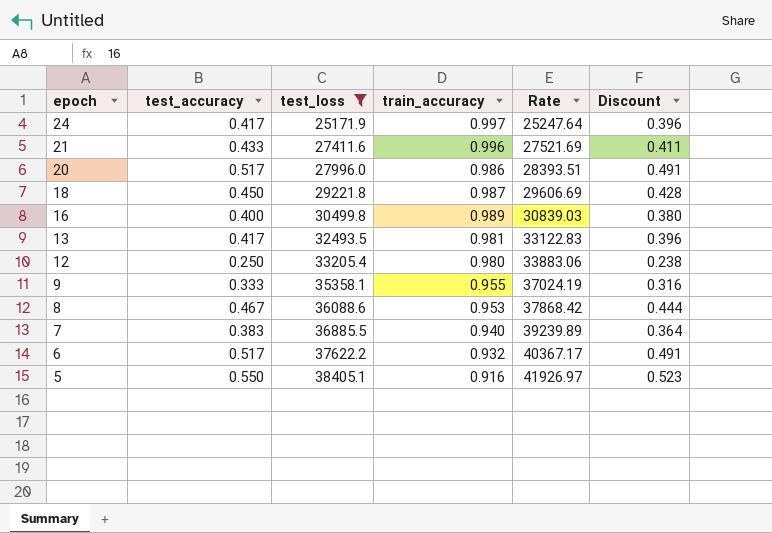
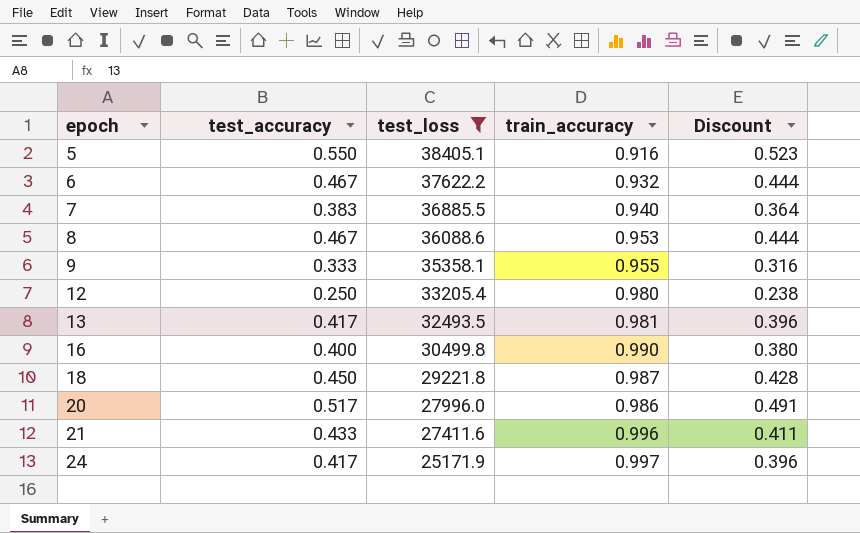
row order: epoch descending -> epoch ascending
column Rate | formula: [test_loss] / [train_accuracy] -> none
6 | test_accuracy: 0.517 -> 0.467
6 | Discount: 0.491 -> 0.444
16 | train_accuracy: 0.989 -> 0.990

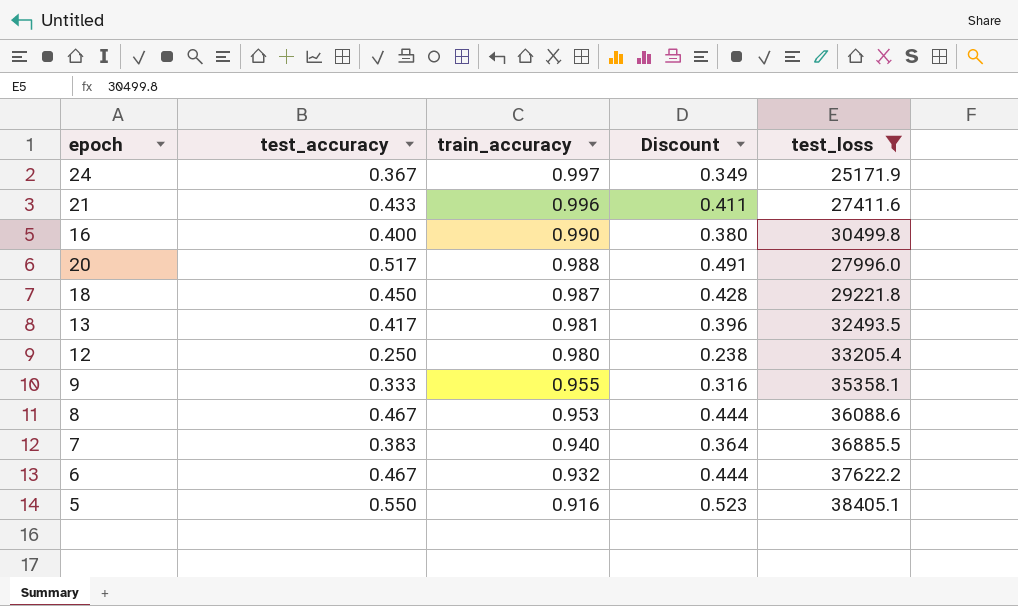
row order: epoch ascending -> train_accuracy descending
column test_loss | position: 3 -> 5
24 | test_accuracy: 0.417 -> 0.367
24 | Discount: 0.396 -> 0.349
20 | train_accuracy: 0.986 -> 0.988

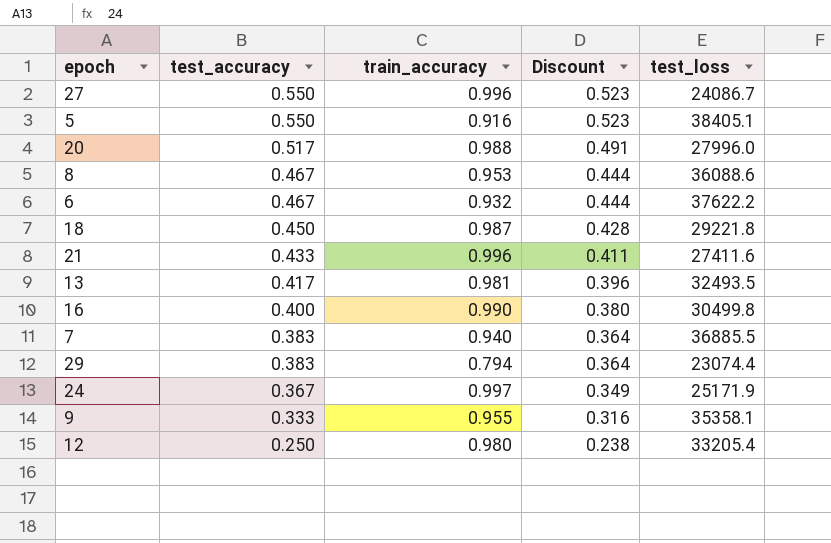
filter: test_loss >= 25171.9 -> none
row order: train_accuracy descending -> test_accuracy descending

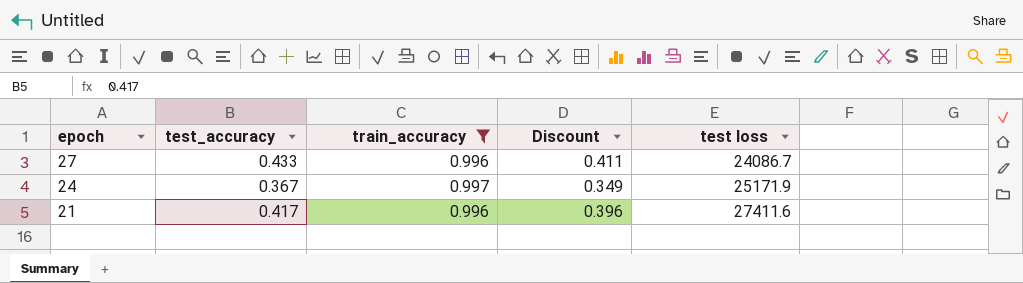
filter: none -> train_accuracy >= 0.996
row order: test_accuracy descending -> epoch descending
column name: test_loss -> test loss
27 | test_accuracy: 0.550 -> 0.433
27 | Discount: 0.523 -> 0.411
21 | test_accuracy: 0.433 -> 0.417
21 | Discount: 0.411 -> 0.396

